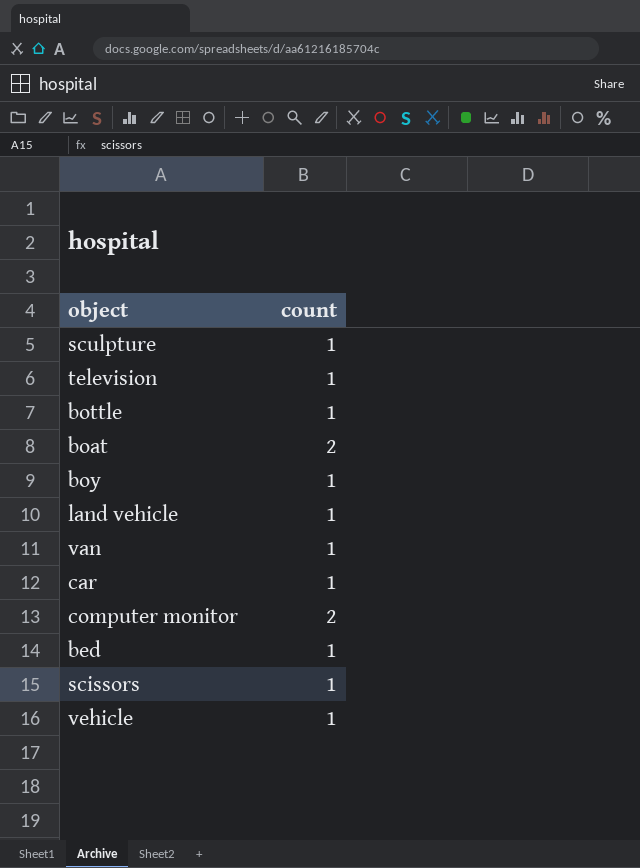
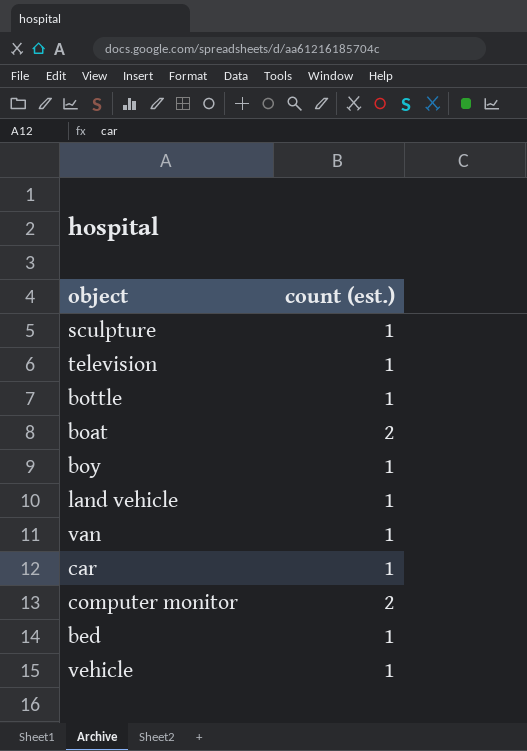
column name: count -> count (est.)
row scissors: 1 -> none

